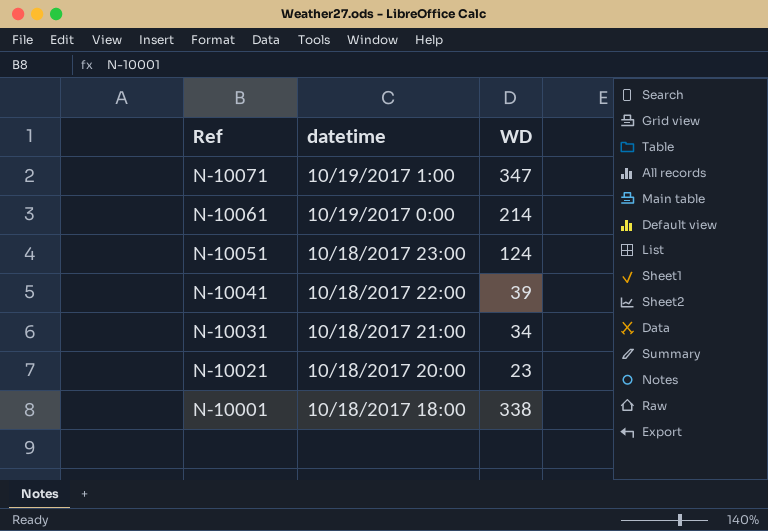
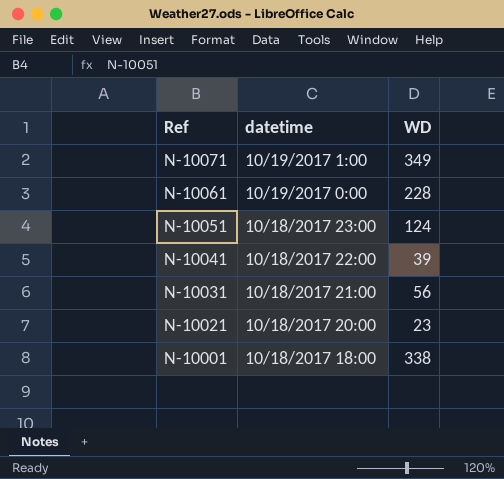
N-10071 | WD: 347 -> 349
N-10061 | WD: 214 -> 228
N-10031 | WD: 34 -> 56

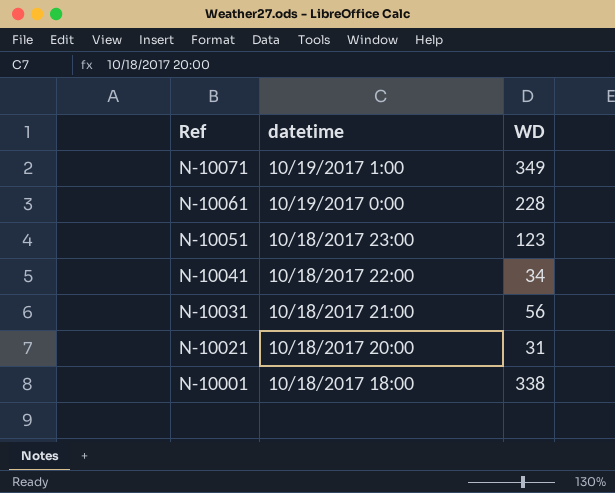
N-10051 | WD: 124 -> 123
N-10041 | WD: 39 -> 34
N-10021 | WD: 23 -> 31

